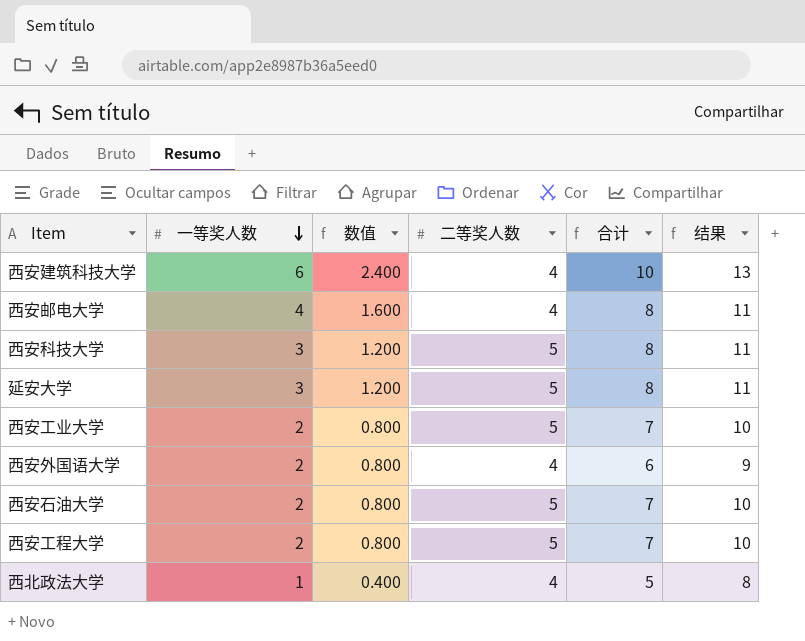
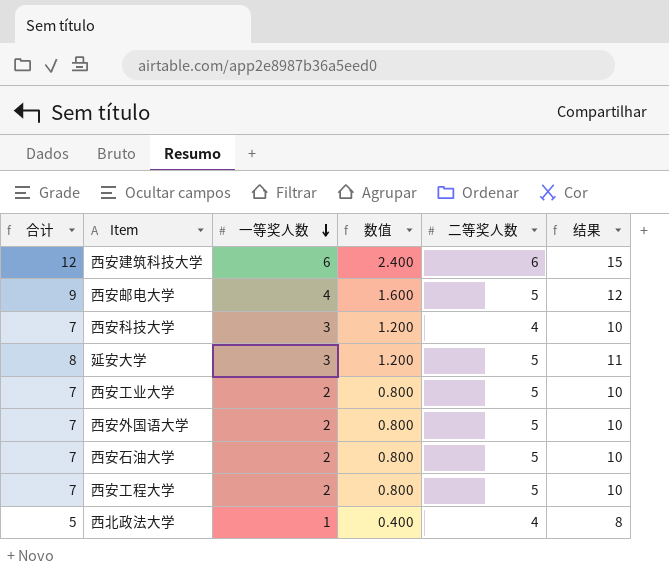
column 合计 | position: 5 -> 1
西安建筑科技大学 | 合计: 10 -> 12
西安建筑科技大学 | 二等奖人数: 4 -> 6
西安建筑科技大学 | 结果: 13 -> 15
西安邮电大学 | 合计: 8 -> 9
西安邮电大学 | 二等奖人数: 4 -> 5
西安邮电大学 | 结果: 11 -> 12
西安科技大学 | 合计: 8 -> 7
西安科技大学 | 二等奖人数: 5 -> 4
西安科技大学 | 结果: 11 -> 10
西安外国语大学 | 合计: 6 -> 7
西安外国语大学 | 二等奖人数: 4 -> 5
西安外国语大学 | 结果: 9 -> 10

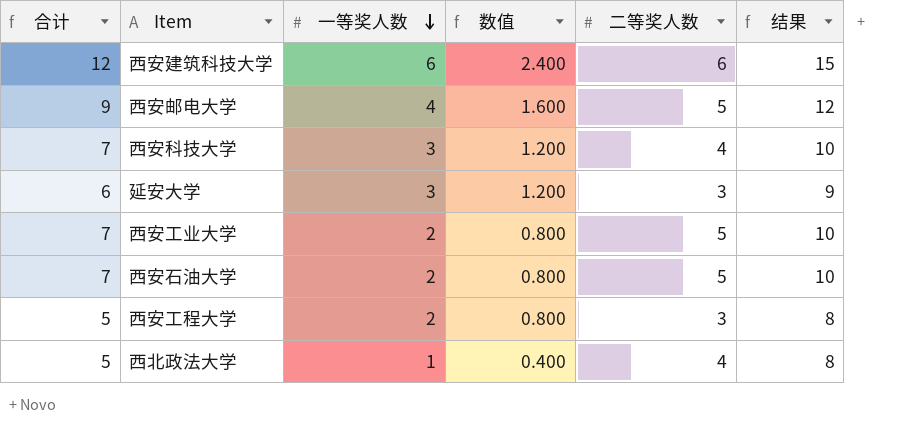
row 西安外国语大学: 7 | 2 | 0.800 | 5 | 10 -> none
延安大学 | 合计: 8 -> 6
延安大学 | 二等奖人数: 5 -> 3
延安大学 | 结果: 11 -> 9
西安工程大学 | 合计: 7 -> 5
西安工程大学 | 二等奖人数: 5 -> 3
西安工程大学 | 结果: 10 -> 8

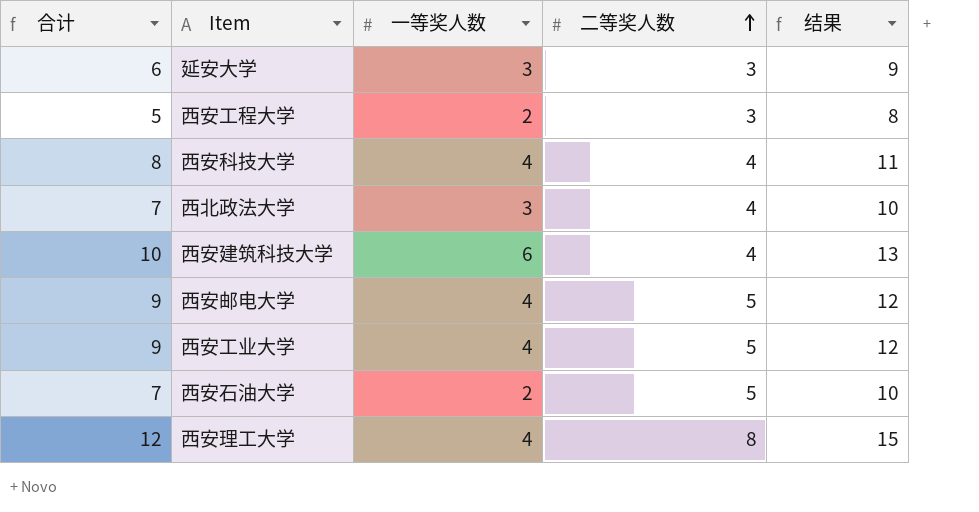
row order: 一等奖人数 descending -> 二等奖人数 ascending
column 数值 | formula: [一等奖人数] * 0.4 -> none
西安科技大学 | 合计: 7 -> 8
西安科技大学 | 一等奖人数: 3 -> 4
西安科技大学 | 结果: 10 -> 11
西北政法大学 | 合计: 5 -> 7
西北政法大学 | 一等奖人数: 1 -> 3
西北政法大学 | 结果: 8 -> 10
西安建筑科技大学 | 合计: 12 -> 10
西安建筑科技大学 | 二等奖人数: 6 -> 4
西安建筑科技大学 | 结果: 15 -> 13
西安工业大学 | 合计: 7 -> 9
西安工业大学 | 一等奖人数: 2 -> 4
西安工业大学 | 结果: 10 -> 12
row 西安理工大学: none -> 12 | 4 | 8 | 15

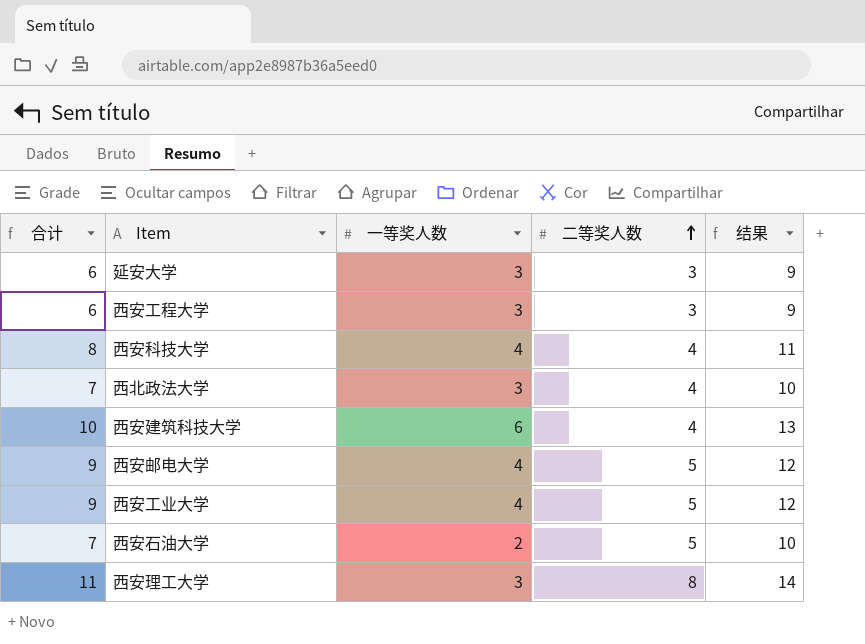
西安工程大学 | 合计: 5 -> 6
西安工程大学 | 一等奖人数: 2 -> 3
西安工程大学 | 结果: 8 -> 9
西安理工大学 | 合计: 12 -> 11
西安理工大学 | 一等奖人数: 4 -> 3
西安理工大学 | 结果: 15 -> 14

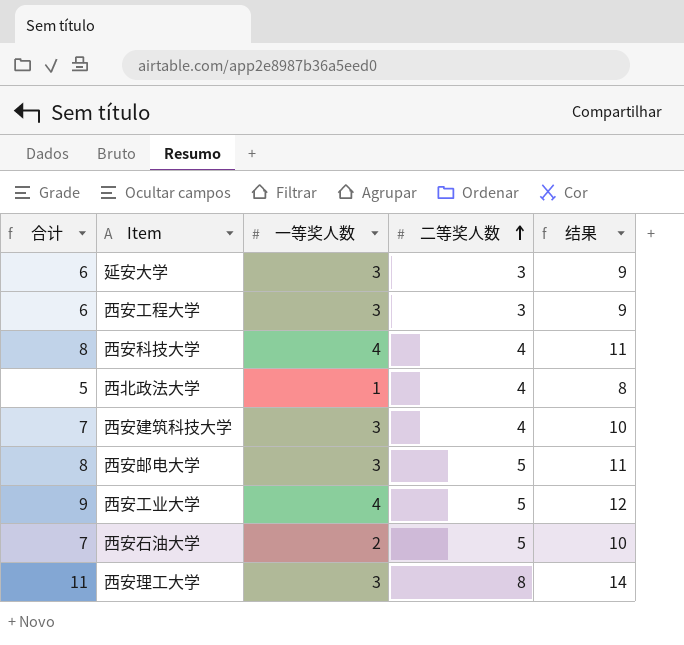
西北政法大学 | 合计: 7 -> 5
西北政法大学 | 一等奖人数: 3 -> 1
西北政法大学 | 结果: 10 -> 8
西安建筑科技大学 | 合计: 10 -> 7
西安建筑科技大学 | 一等奖人数: 6 -> 3
西安建筑科技大学 | 结果: 13 -> 10
西安邮电大学 | 合计: 9 -> 8
西安邮电大学 | 一等奖人数: 4 -> 3
西安邮电大学 | 结果: 12 -> 11

